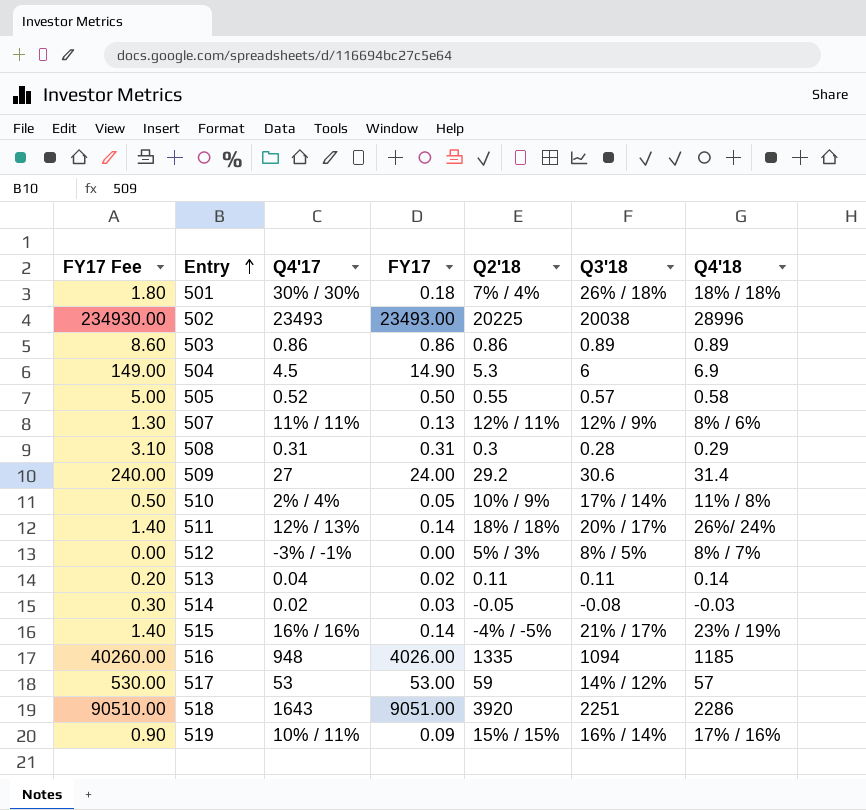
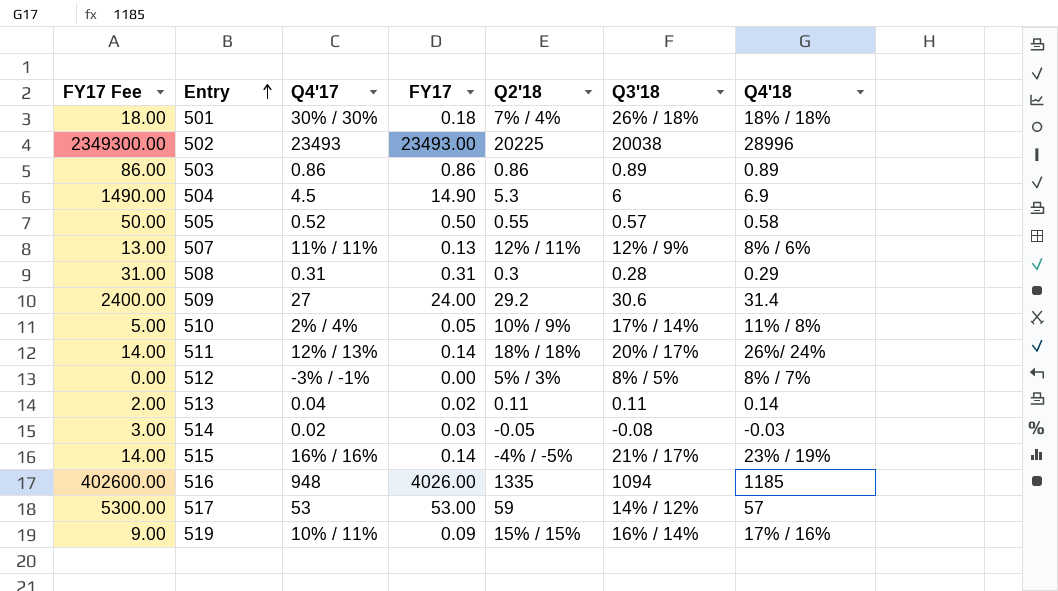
column FY17 Fee | formula: [FY17] * 10 -> [FY17] * 100
row 518: 90510.00 | 1643 | 9051.00 | 3920 | 2251 | 2286 -> none

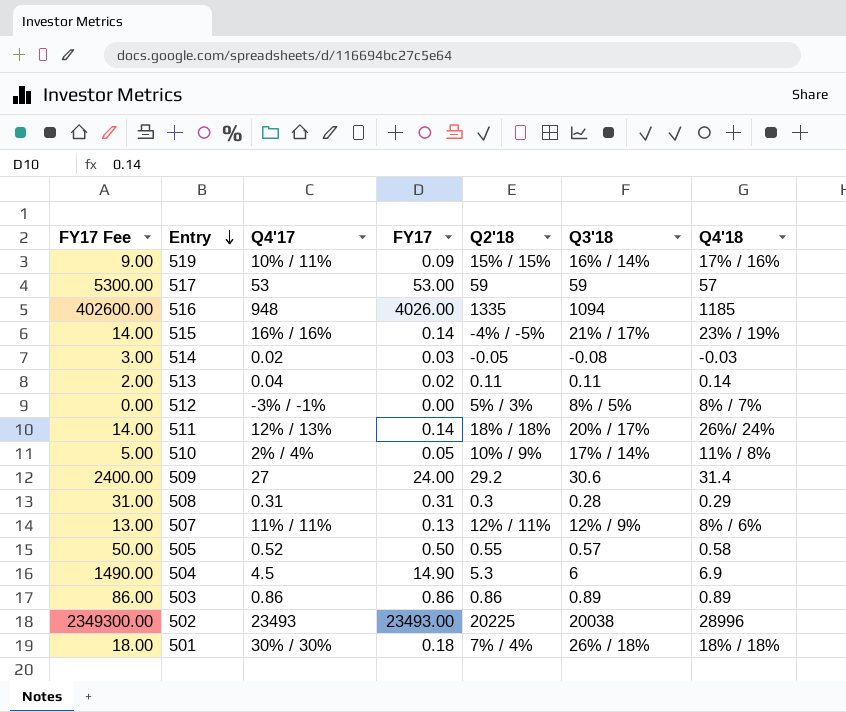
row order: Entry ascending -> Entry descending
517 | Q3'18: 14% / 12% -> 59

